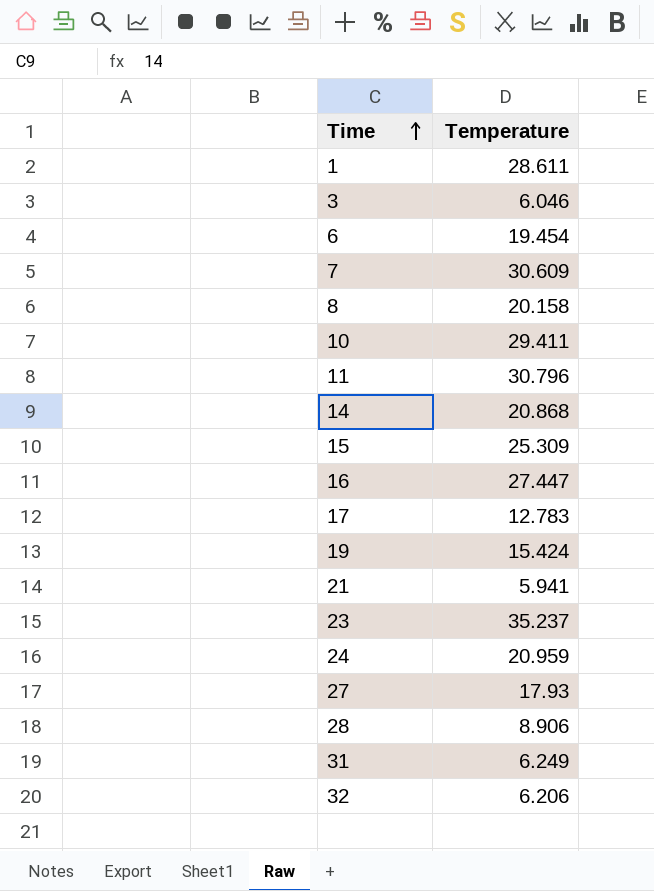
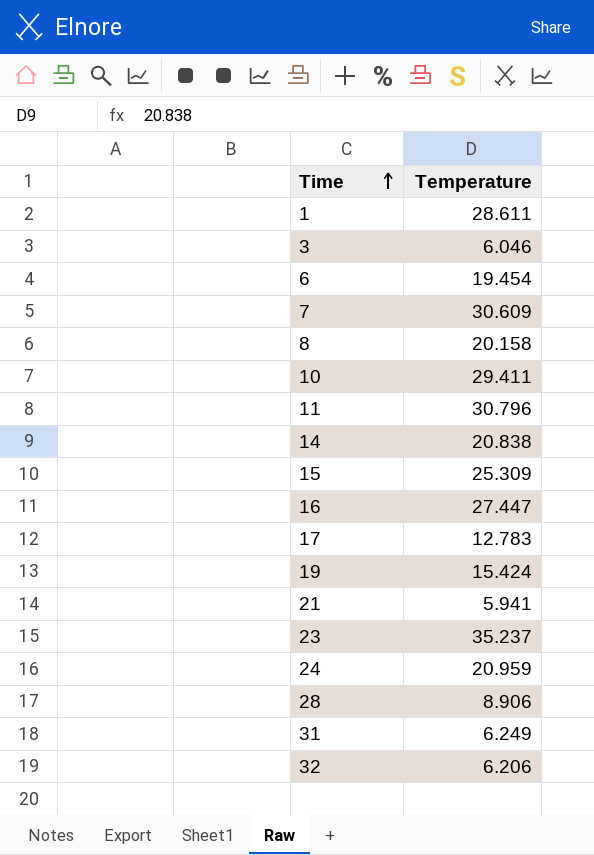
row 27: 17.93 -> none
14 | Temperature: 20.868 -> 20.838

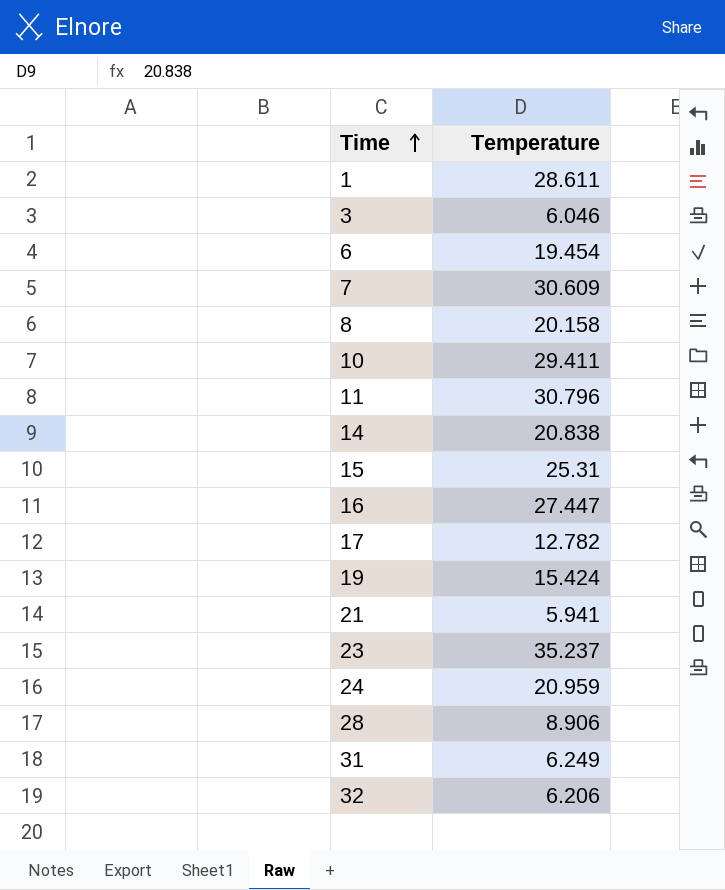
15 | Temperature: 25.309 -> 25.31
17 | Temperature: 12.783 -> 12.782

